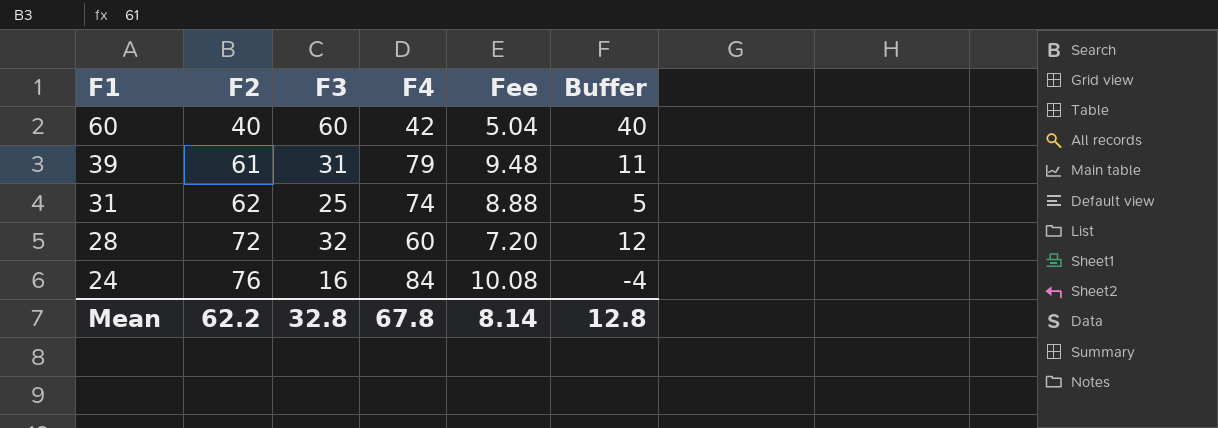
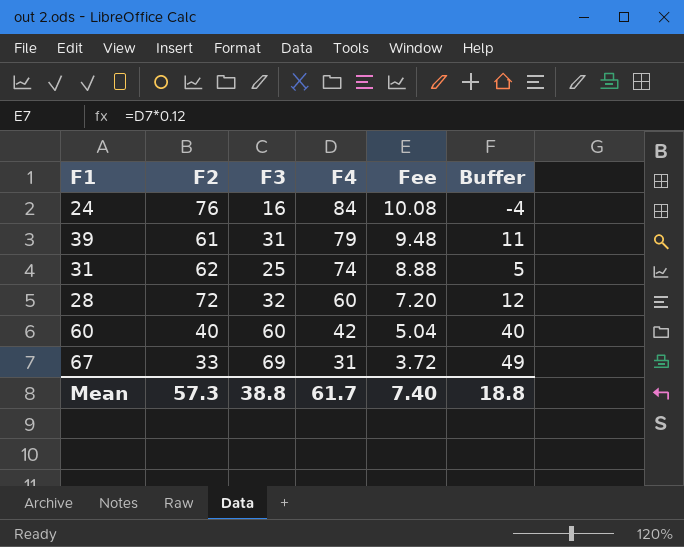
row order: F1 descending -> F4 descending
row 67: none -> 33 | 69 | 31 | 3.72 | 49
Mean | F2: 62.2 -> 57.3
Mean | F3: 32.8 -> 38.8
Mean | F4: 67.8 -> 61.7
Mean | Fee: 8.14 -> 7.40
Mean | Buffer: 12.8 -> 18.8

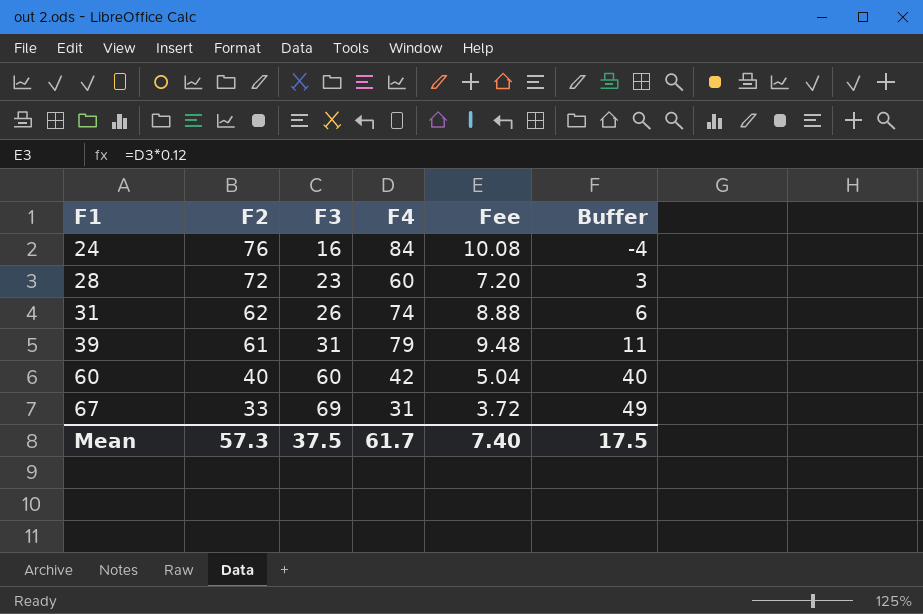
row order: F4 descending -> F1 ascending
28 | F3: 32 -> 23
28 | Buffer: 12 -> 3
31 | F3: 25 -> 26
31 | Buffer: 5 -> 6
Mean | F3: 38.8 -> 37.5
Mean | Buffer: 18.8 -> 17.5

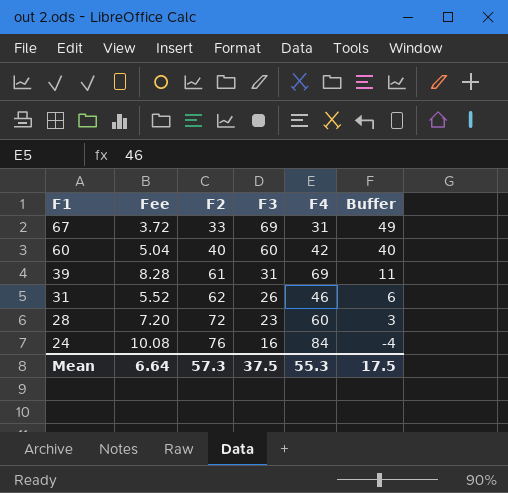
row order: F1 ascending -> F1 descending
column Fee | position: 5 -> 2
39 | Fee: 9.48 -> 8.28
39 | F4: 79 -> 69
31 | Fee: 8.88 -> 5.52
31 | F4: 74 -> 46
Mean | Fee: 7.40 -> 6.64
Mean | F4: 61.7 -> 55.3

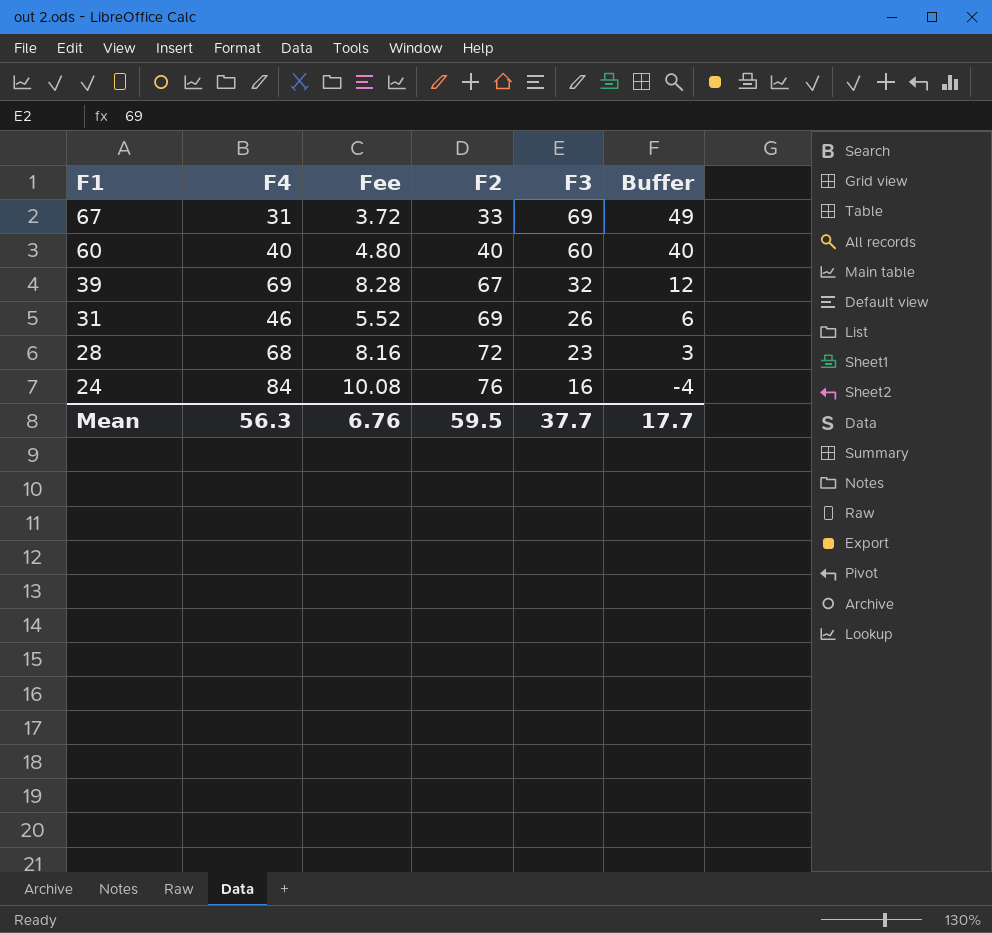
column F4 | position: 5 -> 2
60 | F4: 42 -> 40
60 | Fee: 5.04 -> 4.80
39 | F2: 61 -> 67
39 | F3: 31 -> 32
39 | Buffer: 11 -> 12
31 | F2: 62 -> 69
28 | F4: 60 -> 68
28 | Fee: 7.20 -> 8.16
Mean | F4: 55.3 -> 56.3
Mean | Fee: 6.64 -> 6.76
Mean | F2: 57.3 -> 59.5
Mean | F3: 37.5 -> 37.7
Mean | Buffer: 17.5 -> 17.7

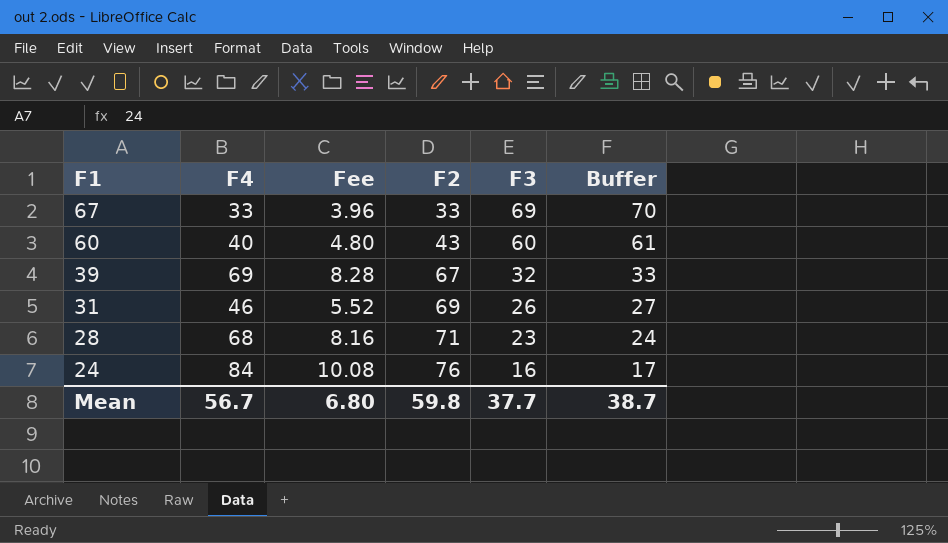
column Buffer | formula: [F3] - 20 -> [F3] + 1
67 | F4: 31 -> 33
67 | Fee: 3.72 -> 3.96
60 | F2: 40 -> 43
28 | F2: 72 -> 71
Mean | F4: 56.3 -> 56.7
Mean | Fee: 6.76 -> 6.80
Mean | F2: 59.5 -> 59.8
Mean | Buffer: 17.7 -> 38.7

